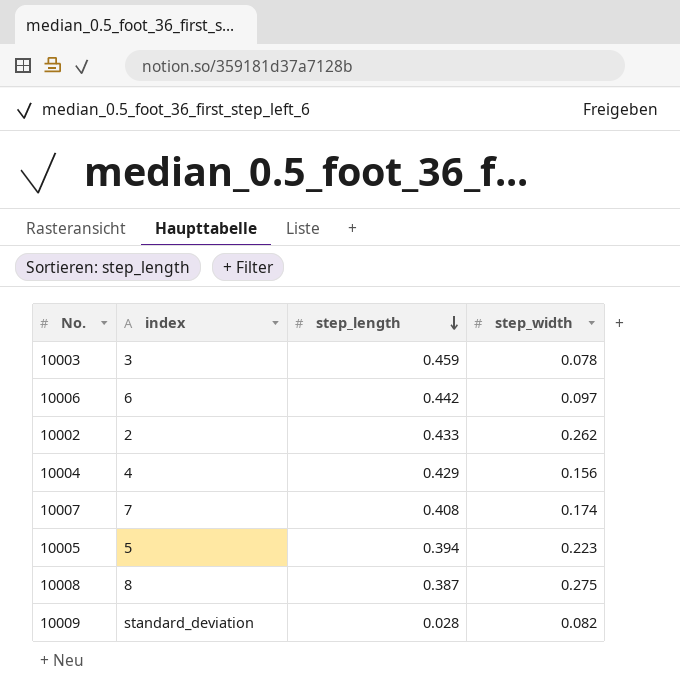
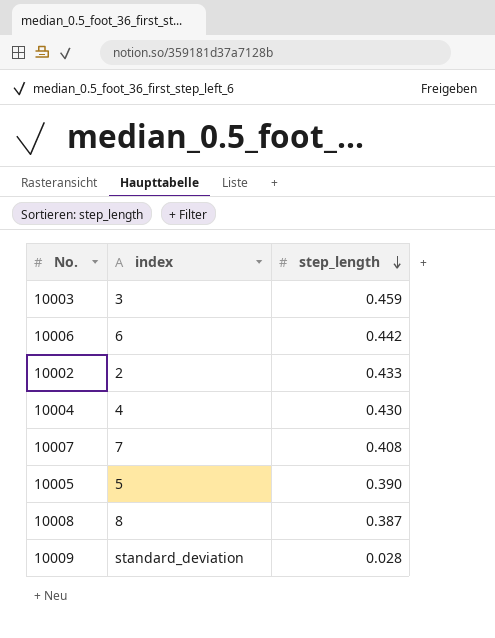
column step_width | position: 4 -> none
10004 | step_length: 0.429 -> 0.430
10005 | step_length: 0.394 -> 0.390

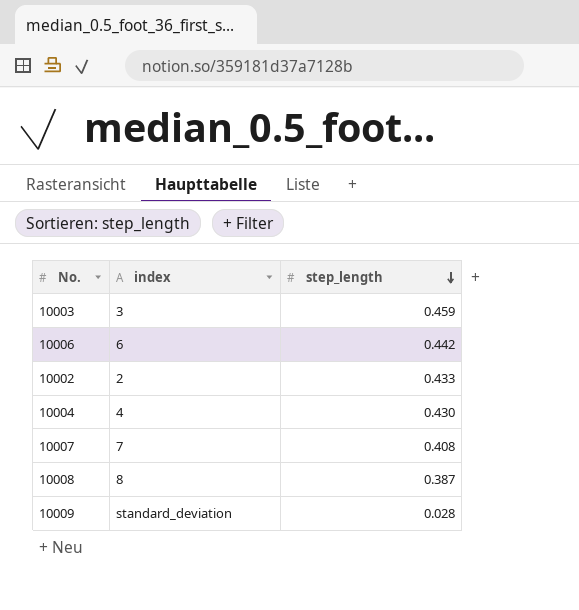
row 10005: 5 | 0.390 -> none

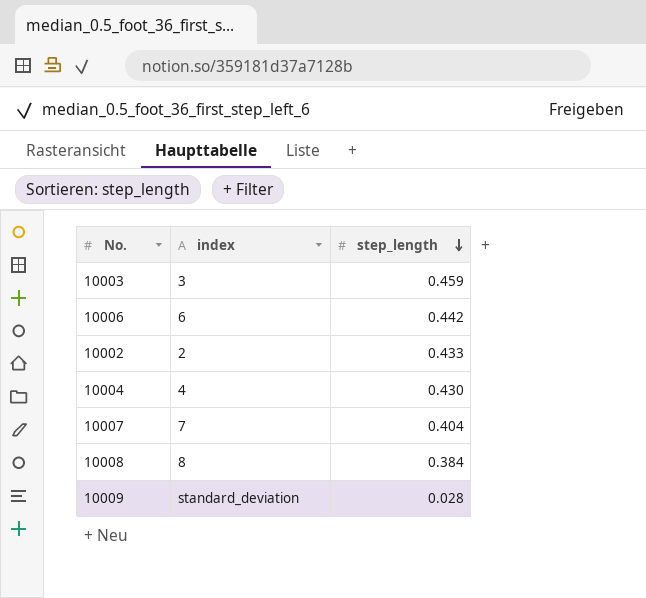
10007 | step_length: 0.408 -> 0.404
10008 | step_length: 0.387 -> 0.384

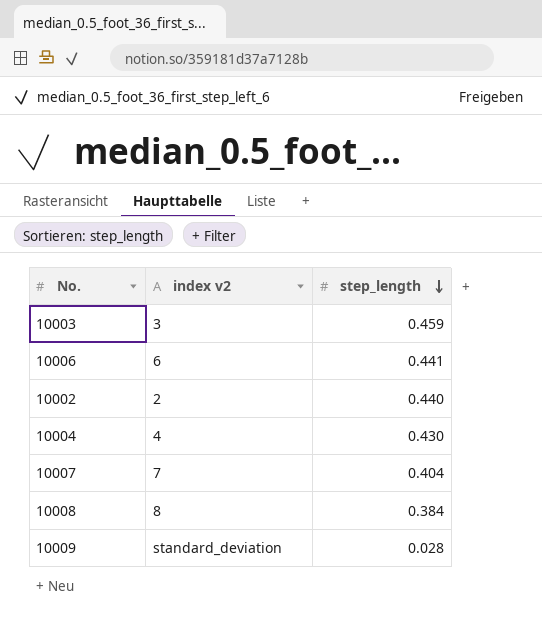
column name: index -> index v2
10006 | step_length: 0.442 -> 0.441
10002 | step_length: 0.433 -> 0.440

